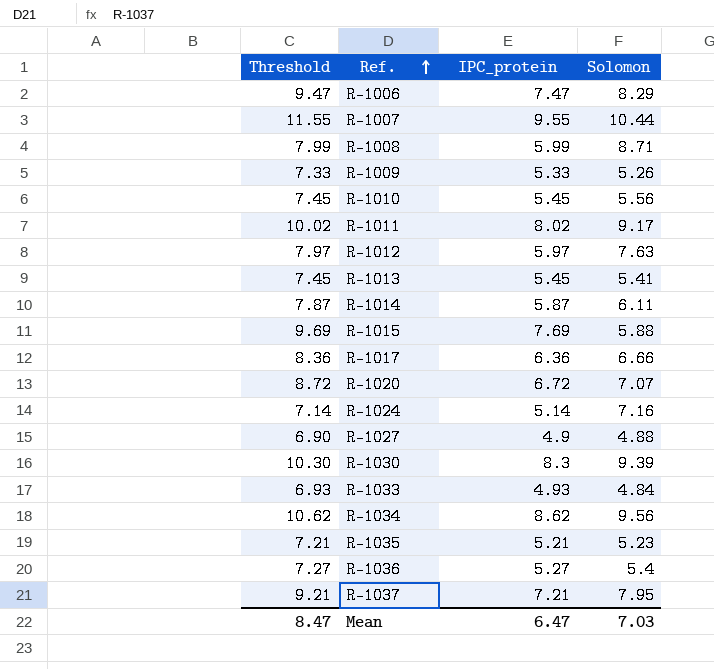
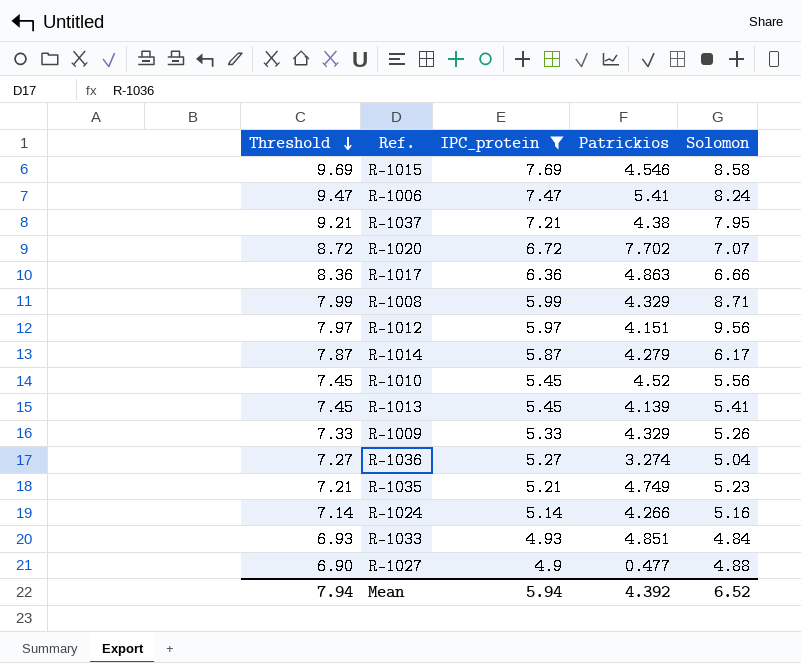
filter: none -> IPC_protein <= 7.69
row order: Ref. ascending -> Threshold descending
column Patrickios | position: none -> 4
R-1015 | Solomon: 5.88 -> 8.58
R-1006 | Solomon: 8.29 -> 8.24
R-1012 | Solomon: 7.63 -> 9.56
R-1014 | Solomon: 6.11 -> 6.17
R-1036 | Solomon: 5.4 -> 5.04
R-1024 | Solomon: 7.16 -> 5.16
Mean | Threshold: 8.47 -> 7.94
Mean | IPC_protein: 6.47 -> 5.94
Mean | Solomon: 7.03 -> 6.52

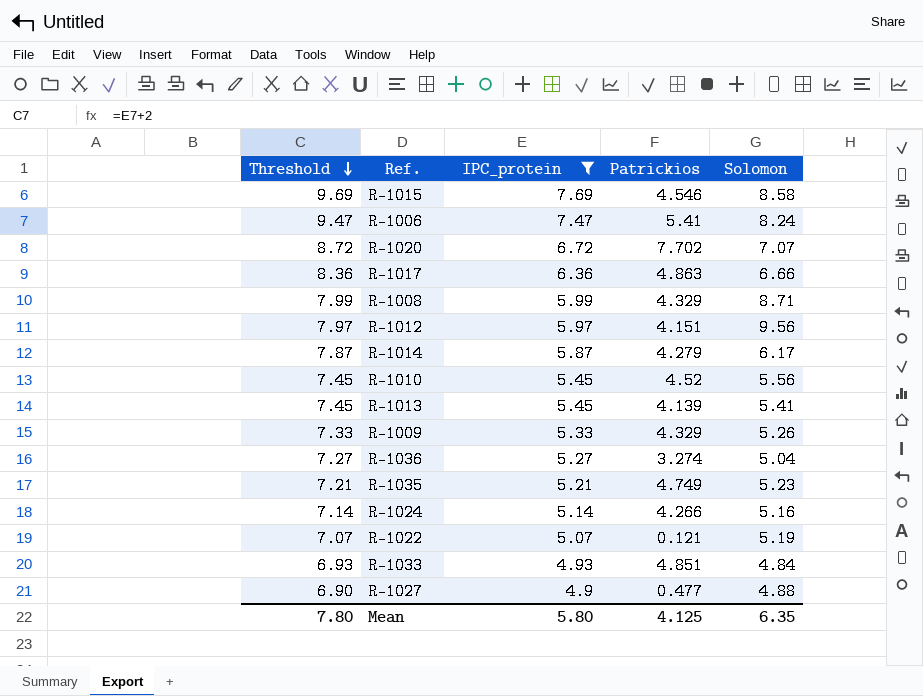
row R-1037: 9.21 | 7.21 | 4.38 | 7.95 -> none
row R-1022: none -> 7.07 | 5.07 | 0.121 | 5.19
Mean | Threshold: 7.94 -> 7.80
Mean | IPC_protein: 5.94 -> 5.80
Mean | Patrickios: 4.392 -> 4.125
Mean | Solomon: 6.52 -> 6.35

